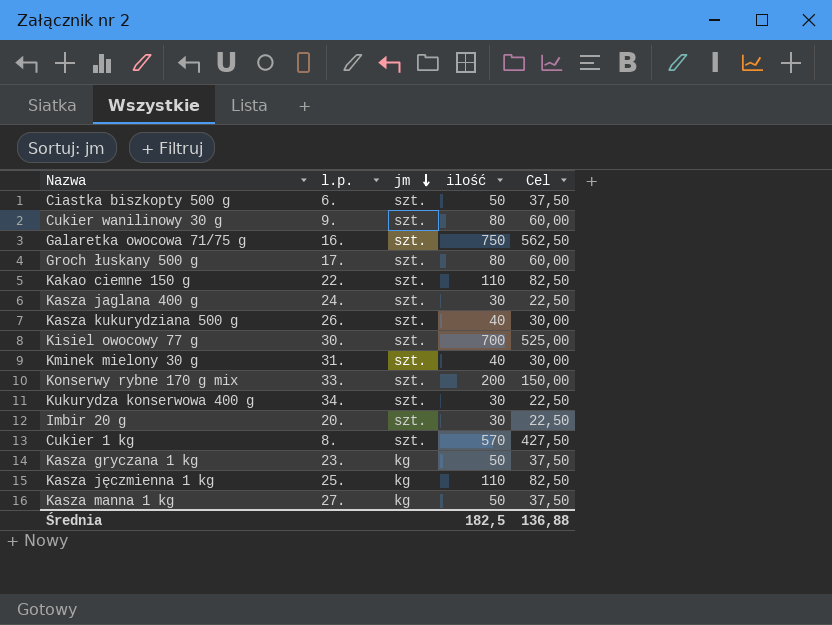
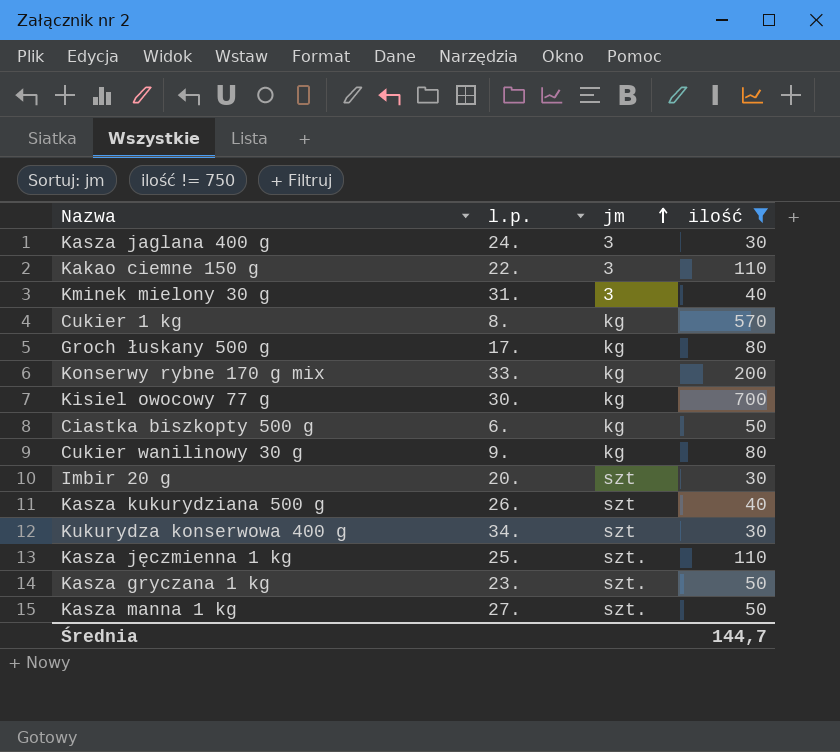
filter: none -> ilość != 750
row order: jm descending -> jm ascending
column Cel | formula: [ilość] * 0,75 -> none
Kasza jaglana 400 g | jm: szt. -> 3
Kakao ciemne 150 g | jm: szt. -> 3
Kminek mielony 30 g | jm: szt. -> 3
Cukier 1 kg | jm: szt. -> kg
Groch łuskany 500 g | jm: szt. -> kg
Konserwy rybne 170 g mix | jm: szt. -> kg
Kisiel owocowy 77 g | jm: szt. -> kg
Ciastka biszkopty 500 g | jm: szt. -> kg
Cukier wanilinowy 30 g | jm: szt. -> kg
Imbir 20 g | jm: szt. -> szt
Kasza kukurydziana 500 g | jm: szt. -> szt
Kukurydza konserwowa 400 g | jm: szt. -> szt
Kasza jęczmienna 1 kg | jm: kg -> szt.
Kasza gryczana 1 kg | jm: kg -> szt.
Kasza manna 1 kg | jm: kg -> szt.
Średnia | ilość: 182,5 -> 144,7

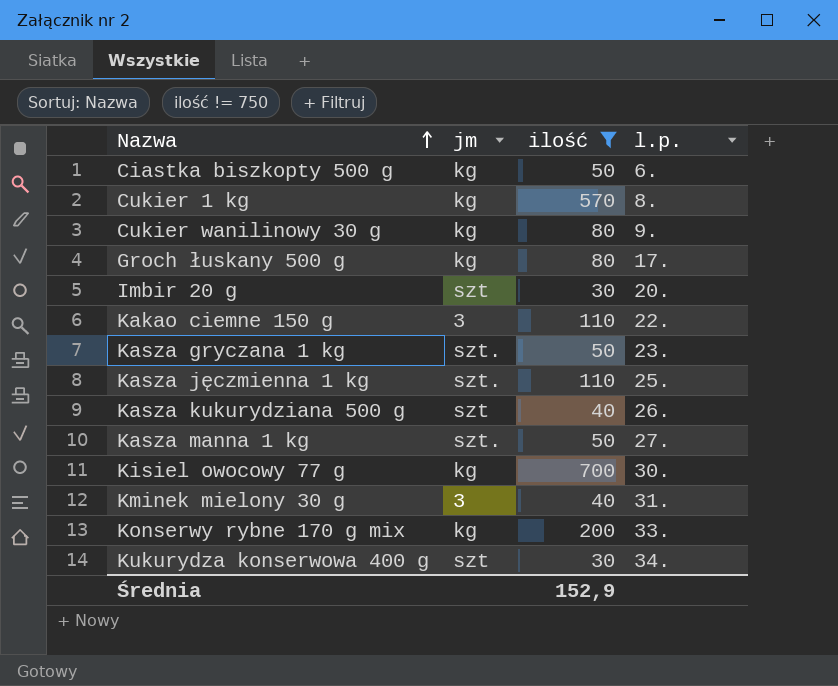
row order: jm ascending -> Nazwa ascending
column l.p. | position: 2 -> 4
row Kasza jaglana 400 g: 24. | 3 | 30 -> none
Średnia | ilość: 144,7 -> 152,9

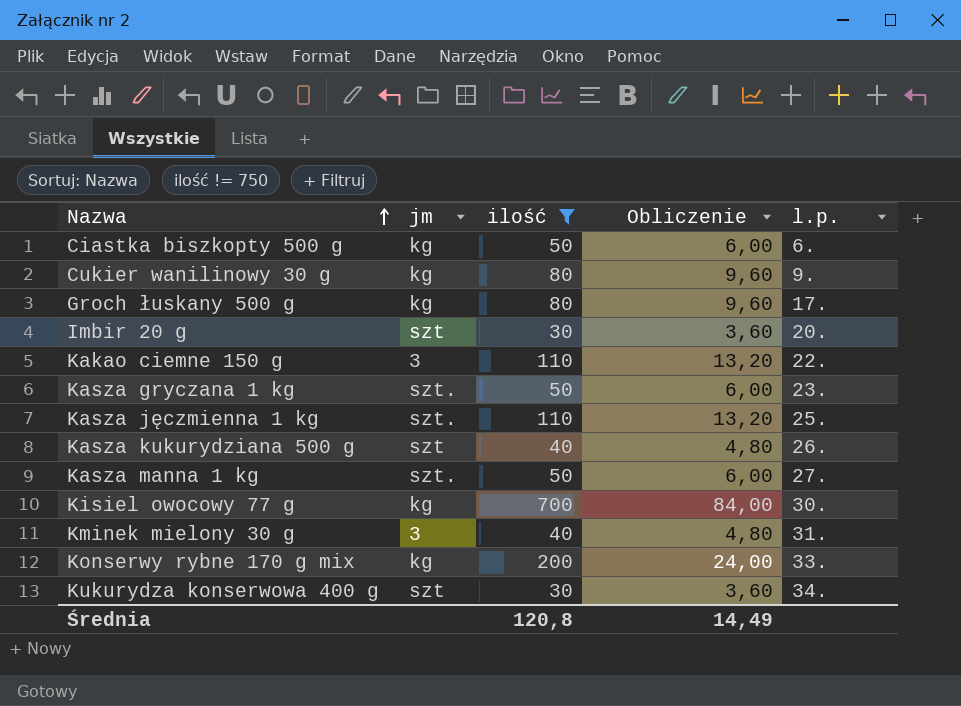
column Obliczenie | formula: none -> [ilość] * 0,12
row Cukier 1 kg: kg | 570 | 8. -> none
Średnia | ilość: 152,9 -> 120,8

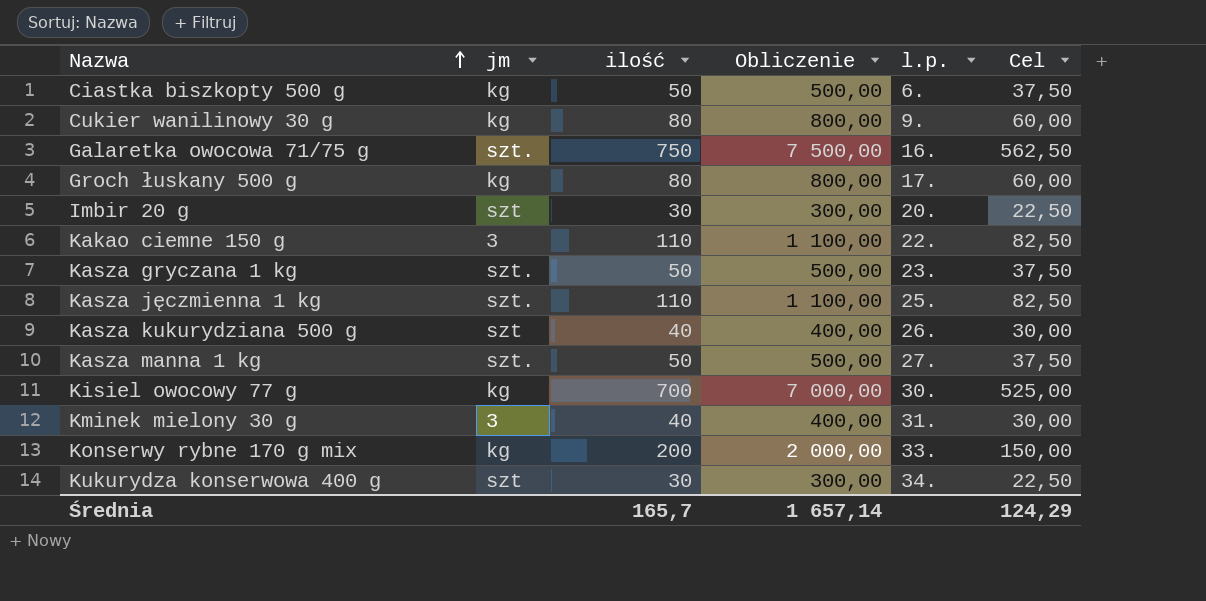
filter: ilość != 750 -> none
column Obliczenie | formula: [ilość] * 0,12 -> [ilość] * 10
column Cel | formula: none -> [ilość] * 0,75
Średnia | ilość: 120,8 -> 165,7
Średnia | Obliczenie: 14,49 -> 1 657,14

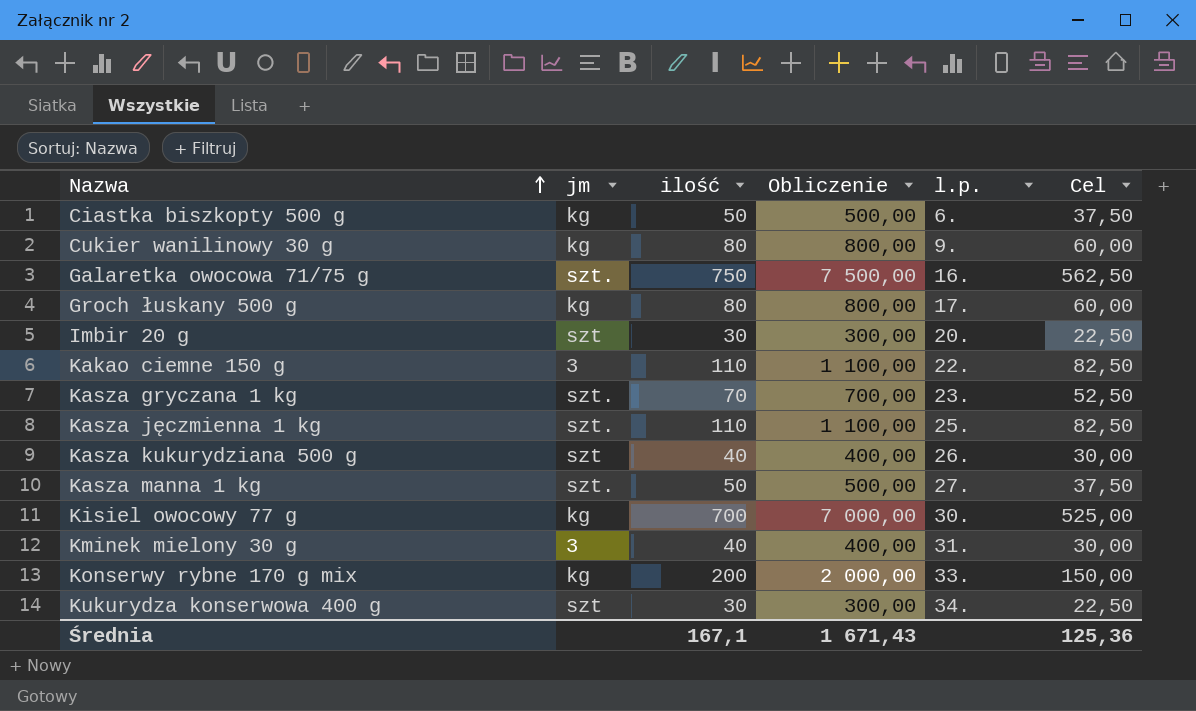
Kasza gryczana 1 kg | ilość: 50 -> 70
Kasza gryczana 1 kg | Obliczenie: 500,00 -> 700,00
Kasza gryczana 1 kg | Cel: 37,50 -> 52,50
Średnia | ilość: 165,7 -> 167,1
Średnia | Obliczenie: 1 657,14 -> 1 671,43
Średnia | Cel: 124,29 -> 125,36

